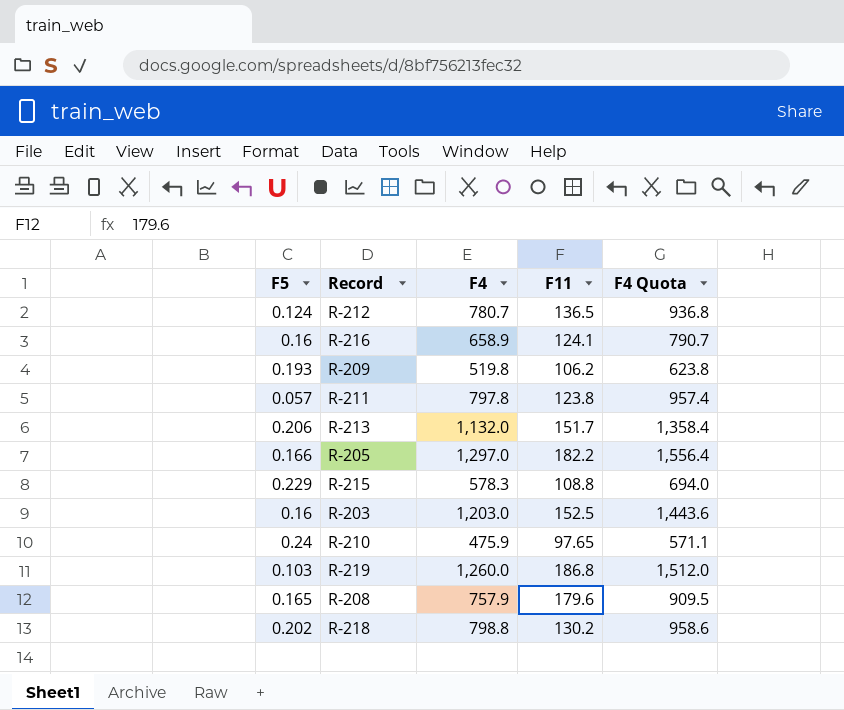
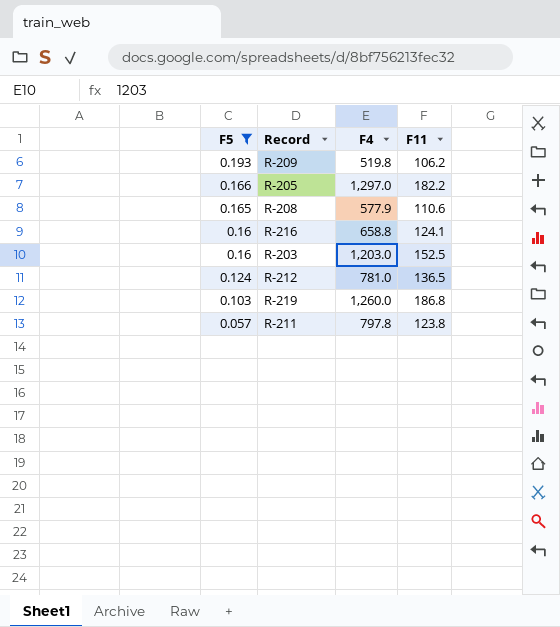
filter: none -> F5 <= 0.193
row order: none -> F5 descending
column F4 Quota | formula: [F4] * 1.2 -> none
R-208 | F4: 757.9 -> 577.9
R-208 | F11: 179.6 -> 110.6
R-216 | F4: 658.9 -> 658.8
R-212 | F4: 780.7 -> 781.0

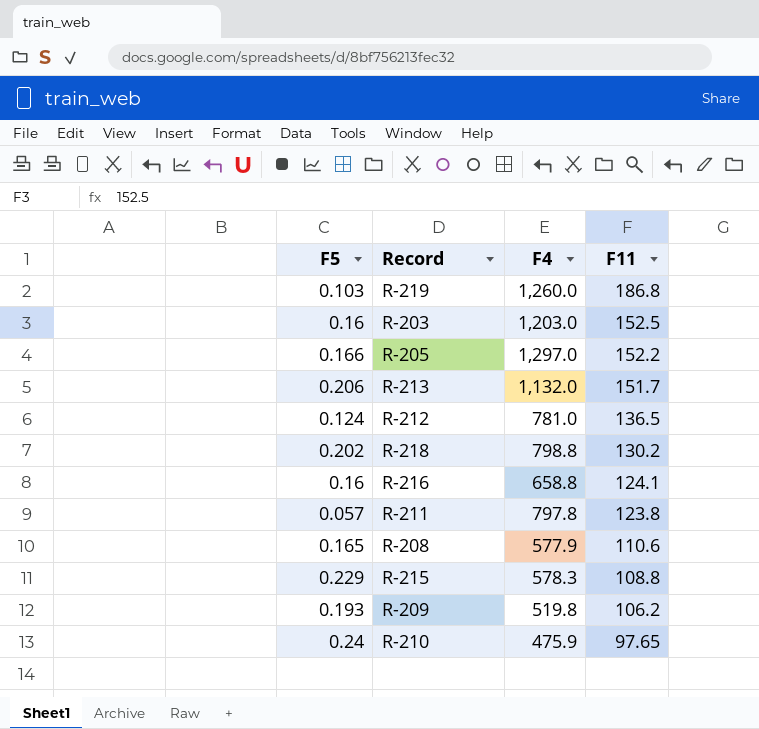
filter: F5 <= 0.193 -> none
row order: F5 descending -> F11 descending
R-205 | F11: 182.2 -> 152.2

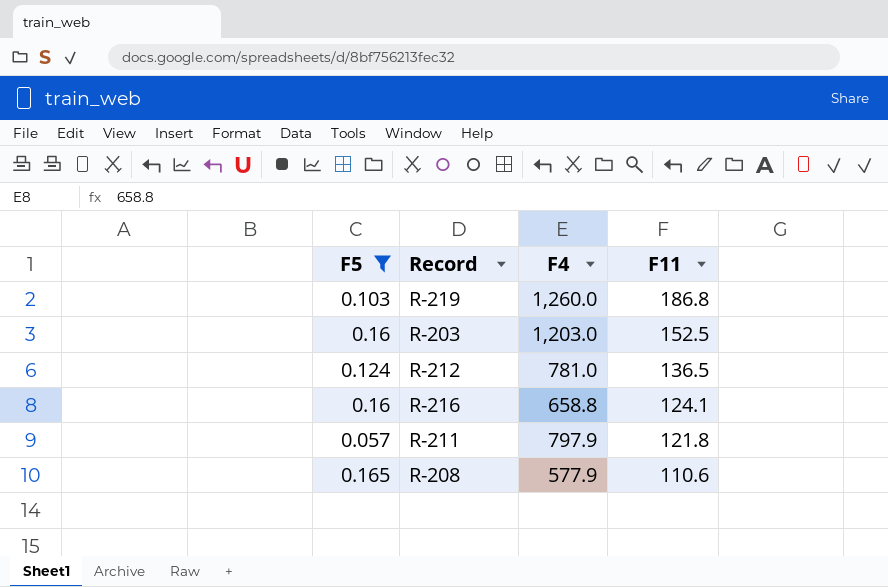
filter: none -> F5 <= 0.165
R-211 | F4: 797.8 -> 797.9
R-211 | F11: 123.8 -> 121.8

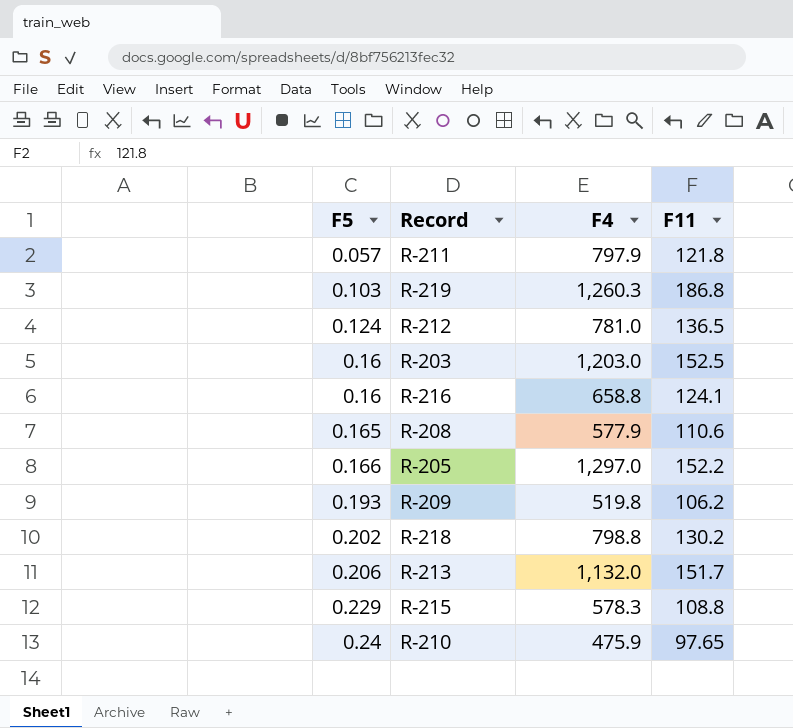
filter: F5 <= 0.165 -> none
row order: F11 descending -> F5 ascending
R-219 | F4: 1,260.0 -> 1,260.3

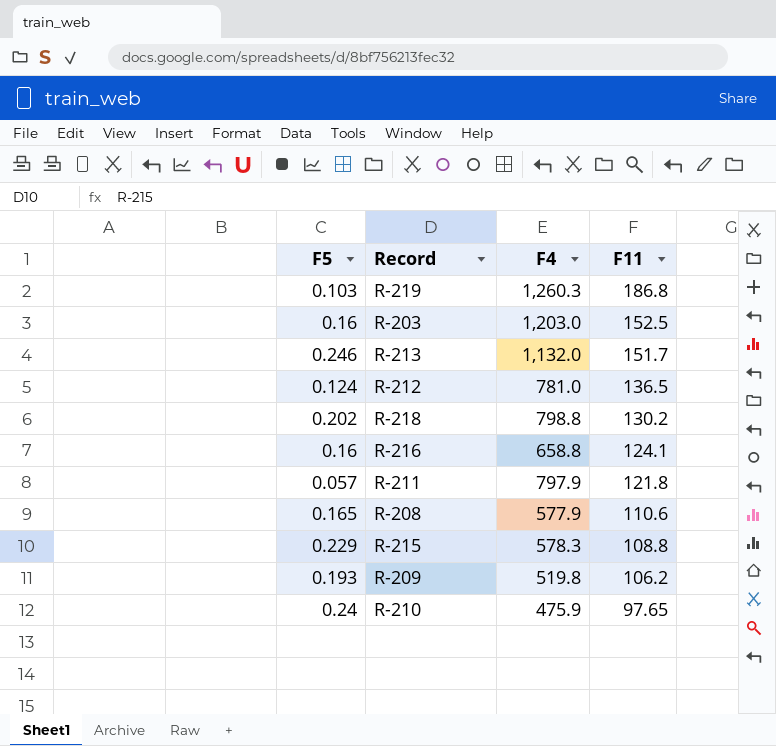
row order: F5 ascending -> F11 descending
row R-205: 0.166 | 1,297.0 | 152.2 -> none
R-213 | F5: 0.206 -> 0.246

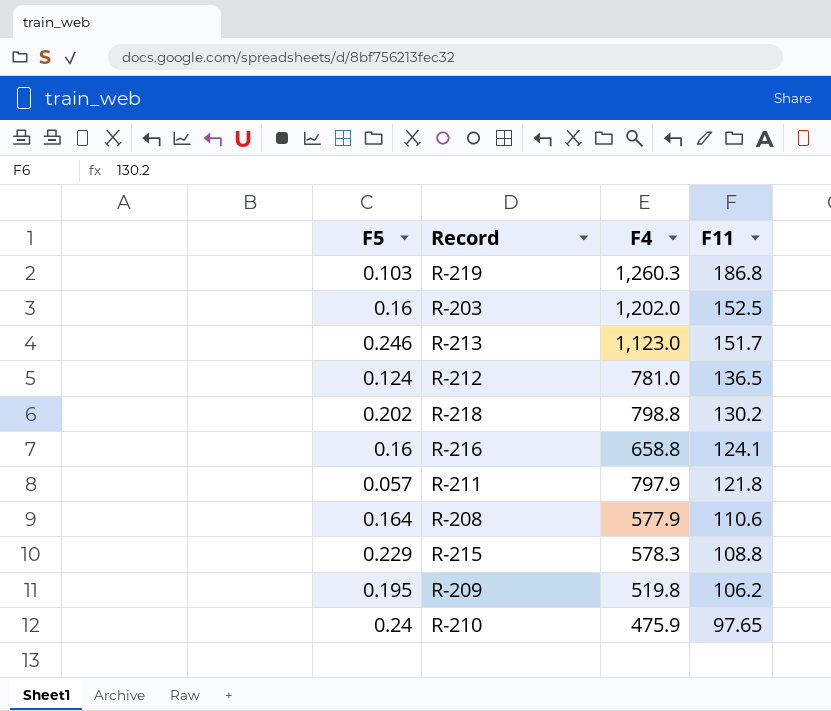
R-203 | F4: 1,203.0 -> 1,202.0
R-213 | F4: 1,132.0 -> 1,123.0
R-208 | F5: 0.165 -> 0.164
R-209 | F5: 0.193 -> 0.195

